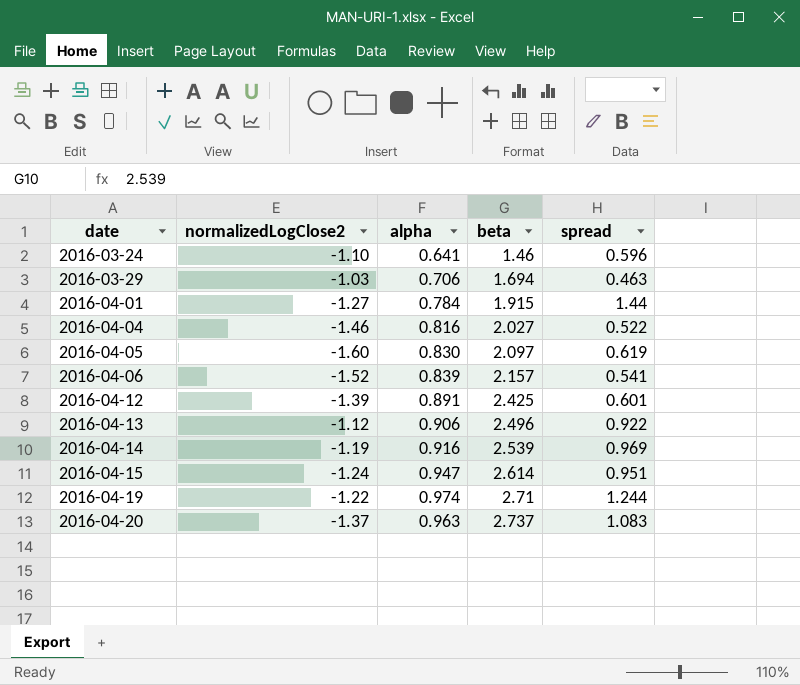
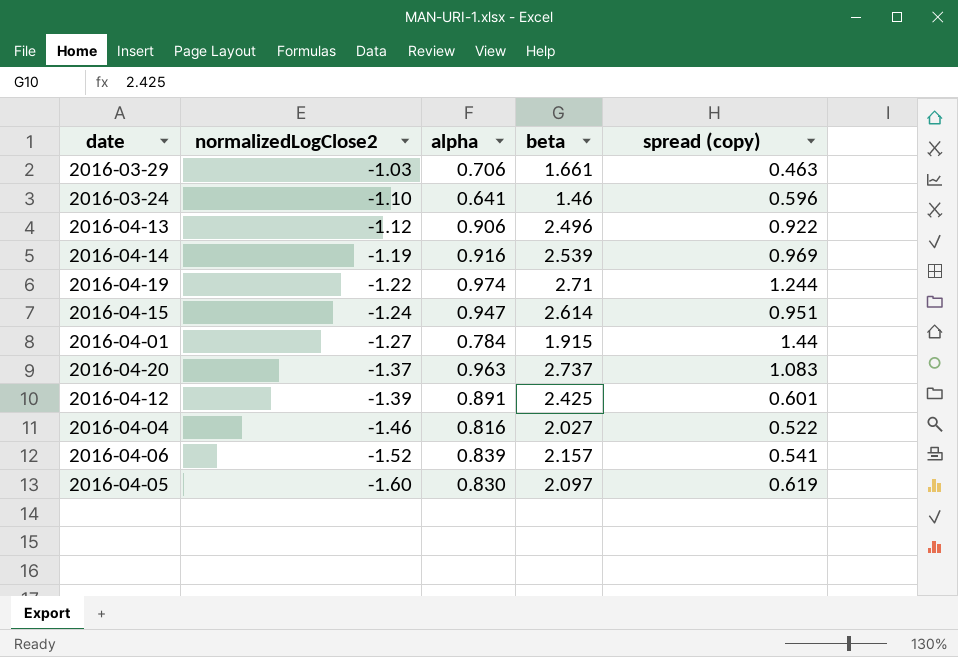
row order: date ascending -> normalizedLogClose2 descending
column name: spread -> spread (copy)
2016-03-29 | beta: 1.694 -> 1.661

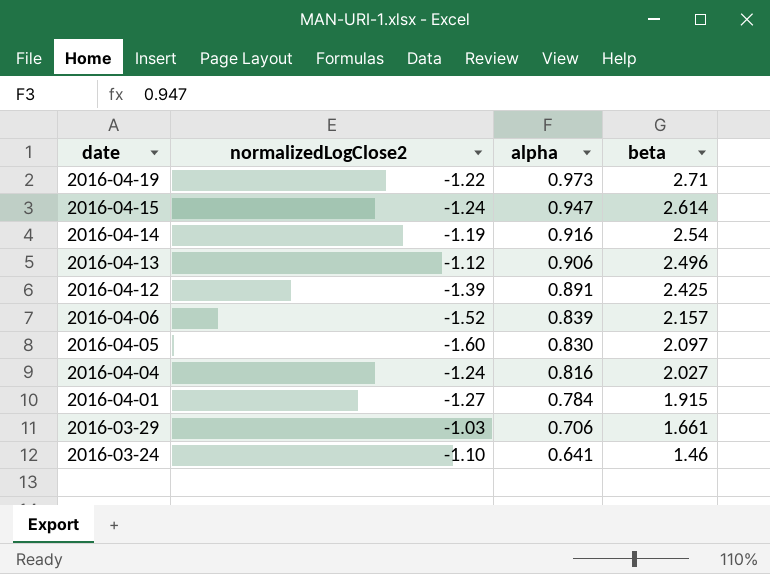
row order: normalizedLogClose2 descending -> date descending
column spread (copy) | position: 5 -> none
row 2016-04-20: -1.37 | 0.963 | 2.737 | 1.083 -> none
2016-04-19 | alpha: 0.974 -> 0.973
2016-04-14 | beta: 2.539 -> 2.54
2016-04-04 | normalizedLogClose2: -1.46 -> -1.24

